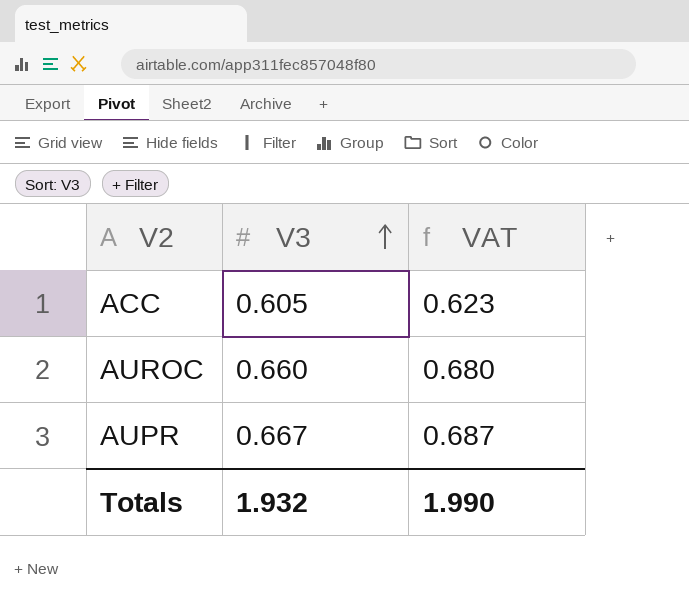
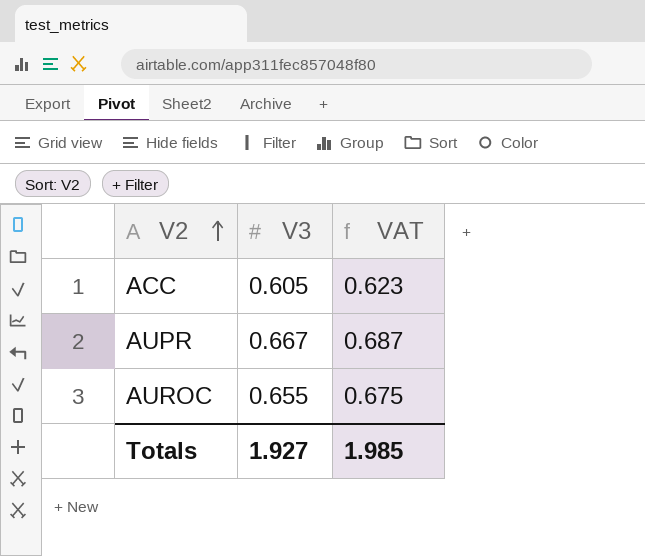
row order: V3 ascending -> V2 ascending
AUROC | V3: 0.660 -> 0.655
AUROC | VAT: 0.680 -> 0.675
Totals | V3: 1.932 -> 1.927
Totals | VAT: 1.990 -> 1.985

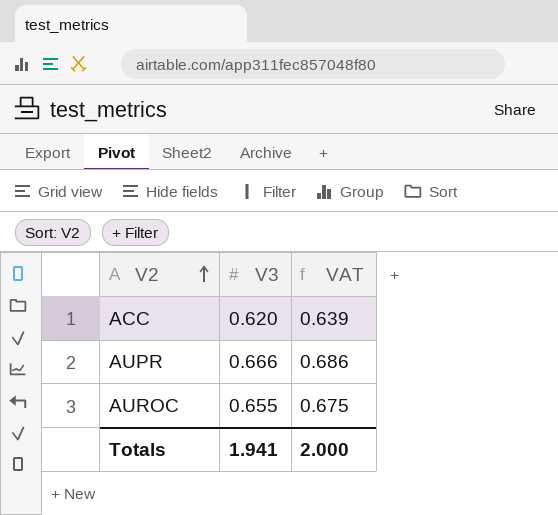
ACC | V3: 0.605 -> 0.620
ACC | VAT: 0.623 -> 0.639
AUPR | V3: 0.667 -> 0.666
AUPR | VAT: 0.687 -> 0.686
Totals | V3: 1.927 -> 1.941
Totals | VAT: 1.985 -> 2.000

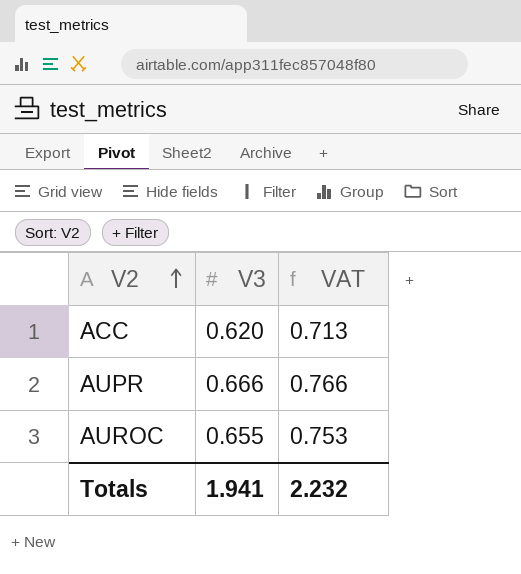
column VAT | formula: [V3] * 1.03 -> [V3] * 1.15
Totals | VAT: 2.000 -> 2.232

